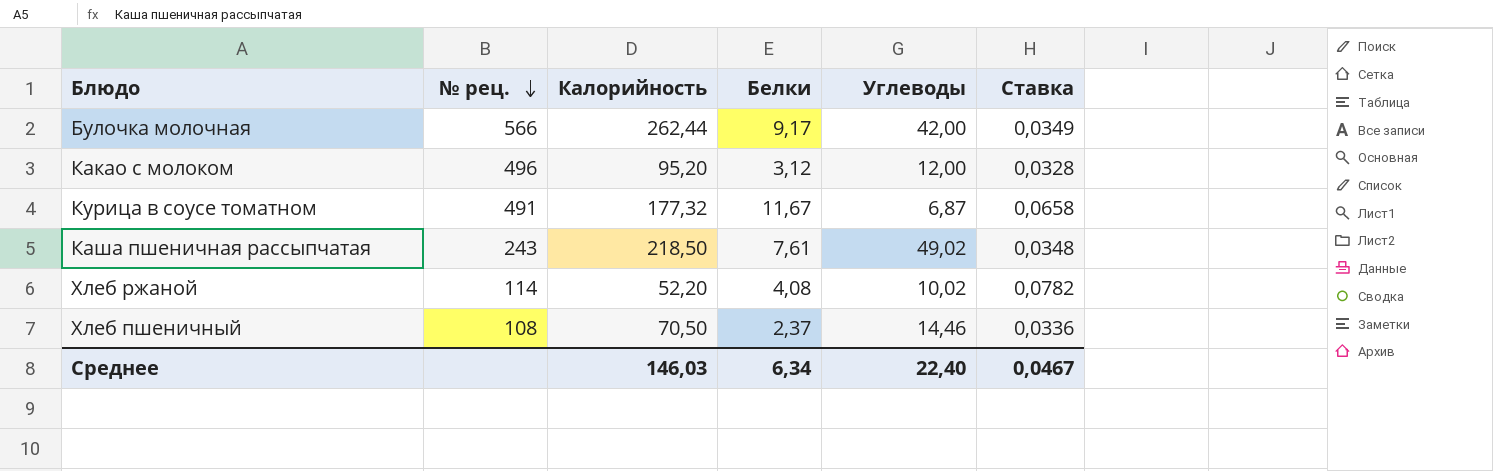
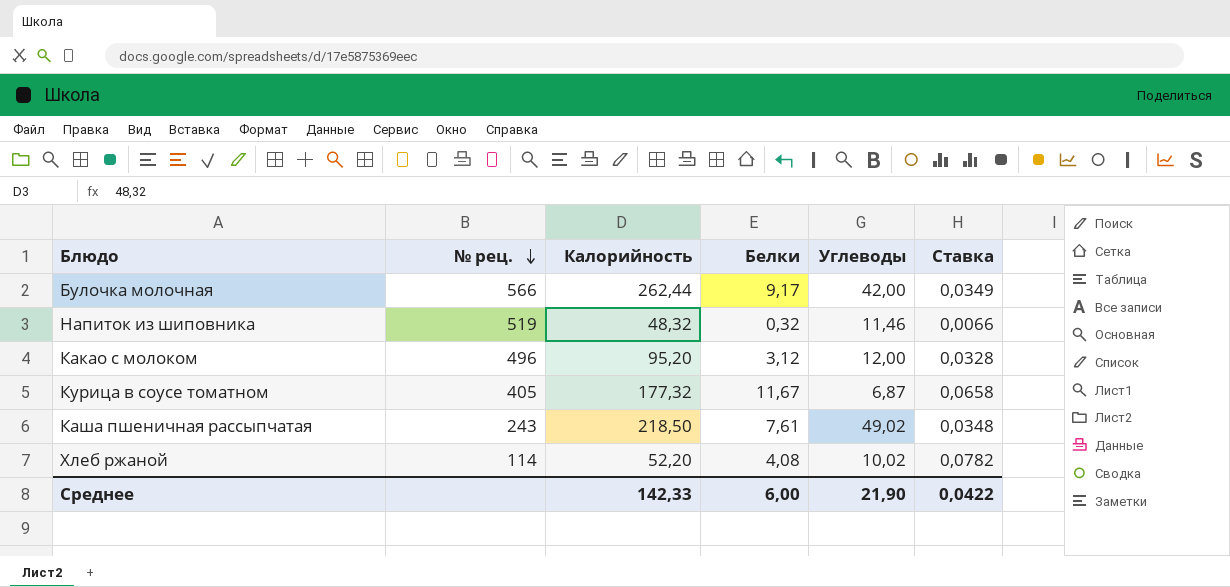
row Хлеб пшеничный: 108 | 70,50 | 2,37 | 14,46 | 0,0336 -> none
row Напиток из шиповника: none -> 519 | 48,32 | 0,32 | 11,46 | 0,0066
Курица в соусе томатном | № рец.: 491 -> 405
Среднее | Калорийность: 146,03 -> 142,33
Среднее | Белки: 6,34 -> 6,00
Среднее | Углеводы: 22,40 -> 21,90
Среднее | Ставка: 0,0467 -> 0,0422

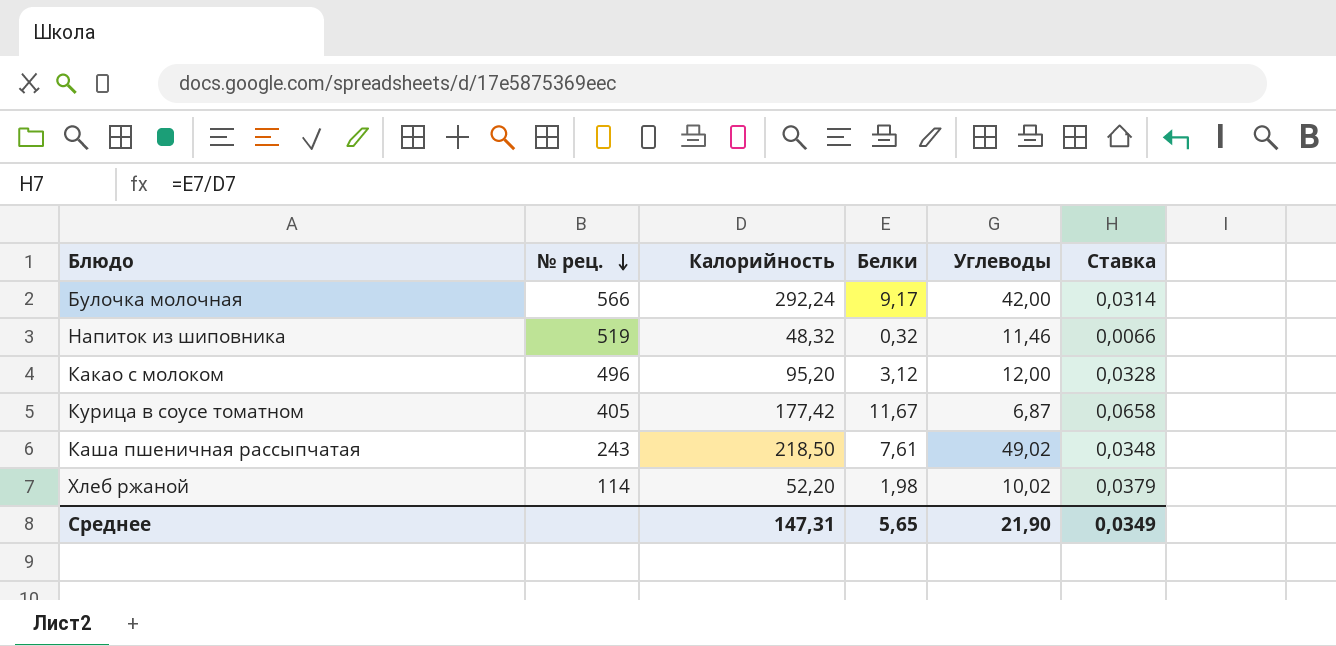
Булочка молочная | Калорийность: 262,44 -> 292,24
Булочка молочная | Ставка: 0,0349 -> 0,0314
Курица в соусе томатном | Калорийность: 177,32 -> 177,42
Хлеб ржаной | Белки: 4,08 -> 1,98
Хлеб ржаной | Ставка: 0,0782 -> 0,0379
Среднее | Калорийность: 142,33 -> 147,31
Среднее | Белки: 6,00 -> 5,65
Среднее | Ставка: 0,0422 -> 0,0349

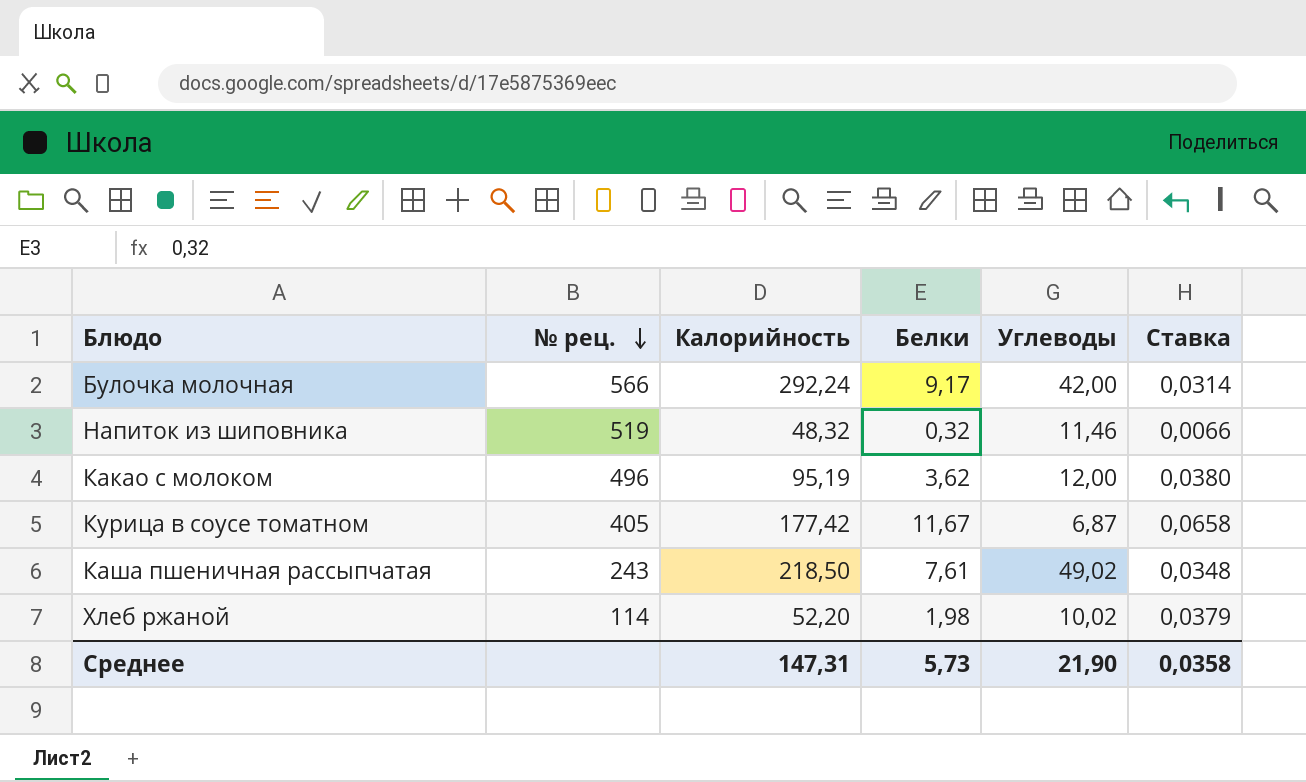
Какао с молоком | Калорийность: 95,20 -> 95,19
Какао с молоком | Белки: 3,12 -> 3,62
Какао с молоком | Ставка: 0,0328 -> 0,0380
Среднее | Белки: 5,65 -> 5,73
Среднее | Ставка: 0,0349 -> 0,0358

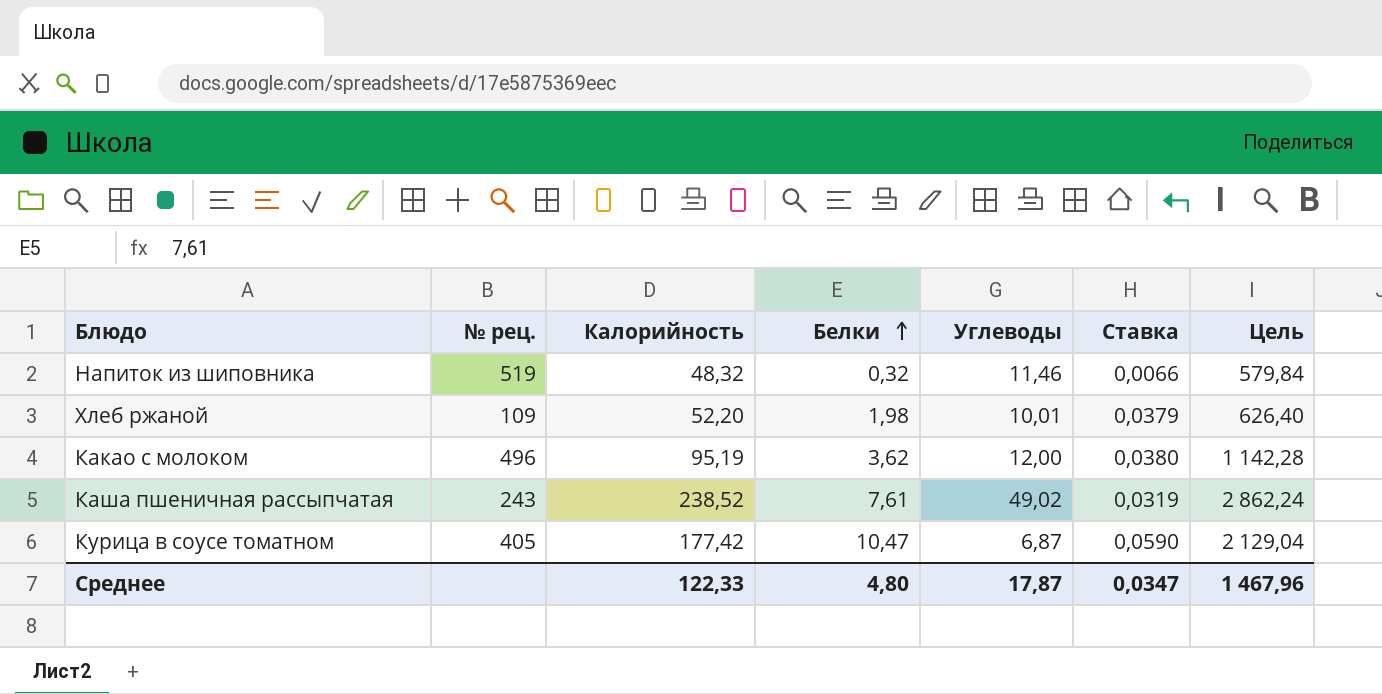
row order: № рец. descending -> Белки ascending
column Цель | formula: none -> [Калорийность] * 12
row Булочка молочная: 566 | 292,24 | 9,17 | 42,00 | 0,0314 -> none
Хлеб ржаной | № рец.: 114 -> 109
Хлеб ржаной | Углеводы: 10,02 -> 10,01
Каша пшеничная рассыпчатая | Калорийность: 218,50 -> 238,52
Каша пшеничная рассыпчатая | Ставка: 0,0348 -> 0,0319
Курица в соусе томатном | Белки: 11,67 -> 10,47
Курица в соусе томатном | Ставка: 0,0658 -> 0,0590
Среднее | Калорийность: 147,31 -> 122,33
Среднее | Белки: 5,73 -> 4,80
Среднее | Углеводы: 21,90 -> 17,87
Среднее | Ставка: 0,0358 -> 0,0347

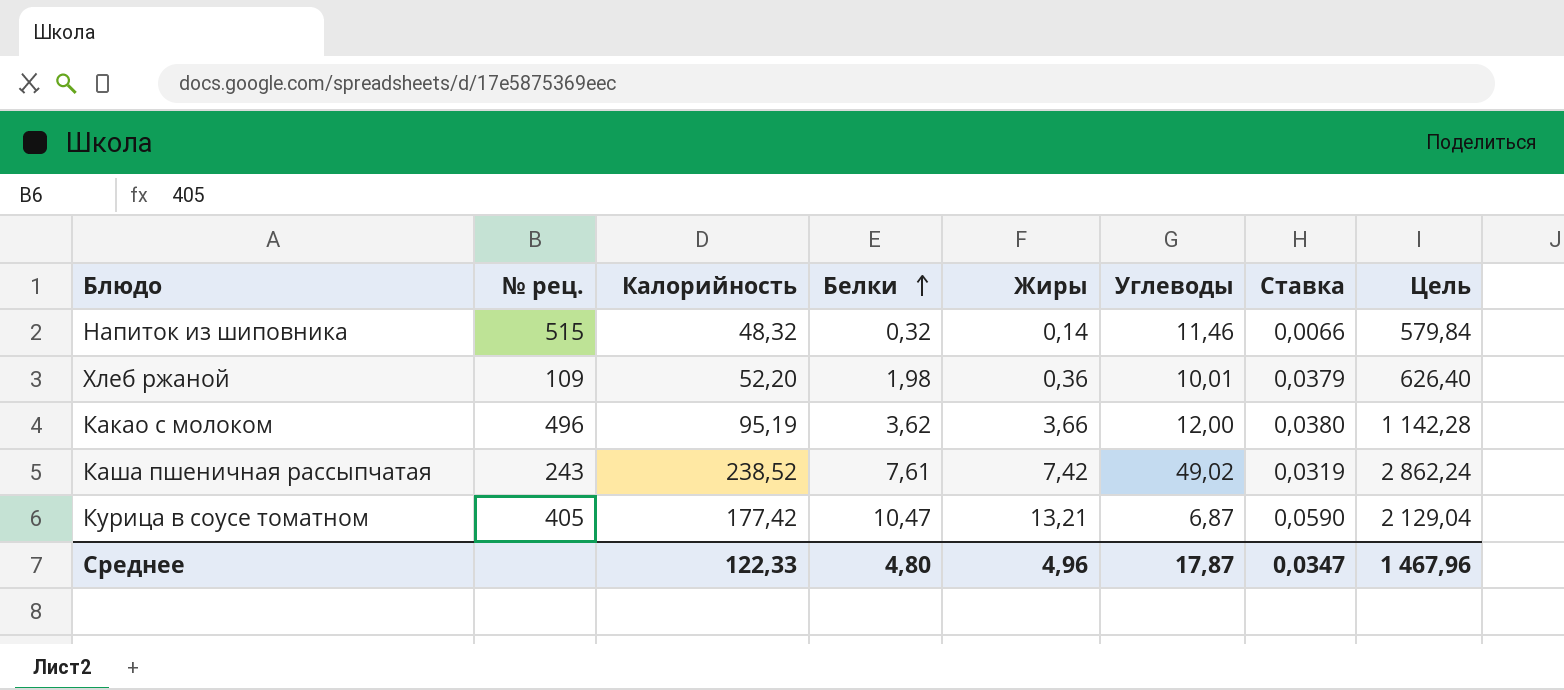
column Жиры | position: none -> 5
Напиток из шиповника | № рец.: 519 -> 515

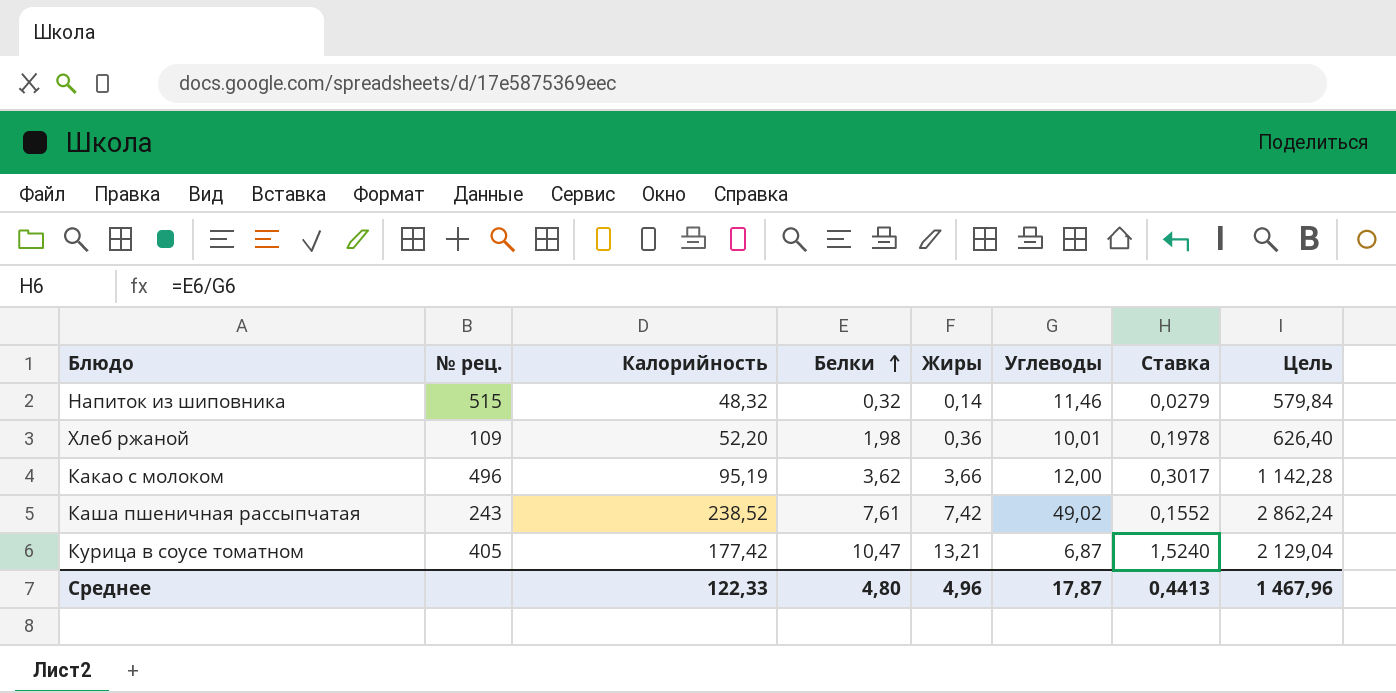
column Ставка | formula: [Белки] / [Калорийность] -> [Белки] / [Углеводы]
Среднее | Ставка: 0,0347 -> 0,4413

